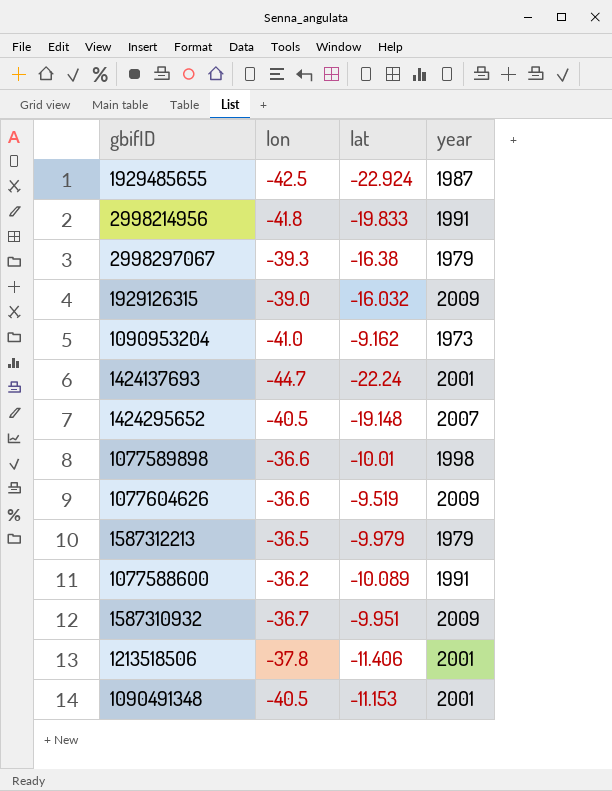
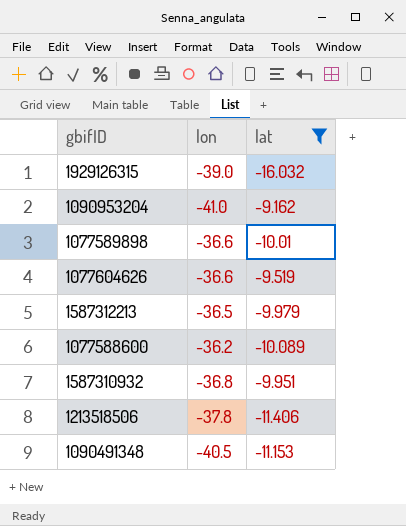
filter: none -> lat >= -16.032
column year | position: 4 -> none
1587310932 | lon: -36.7 -> -36.8

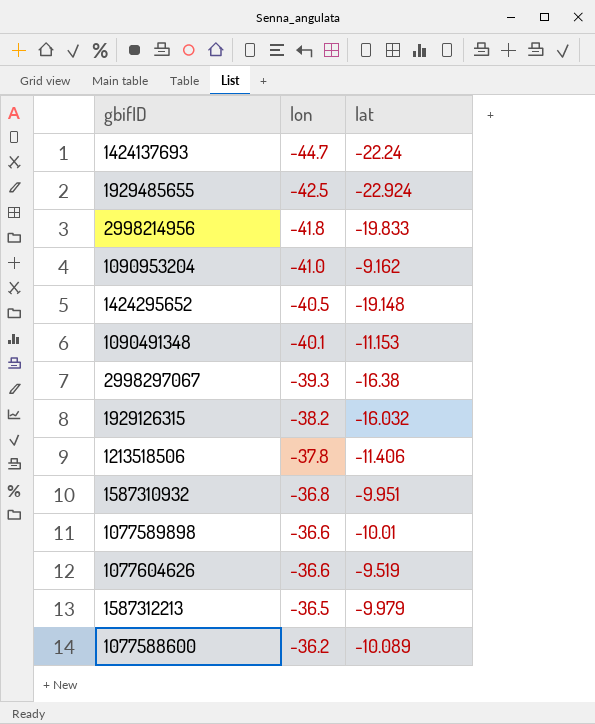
filter: lat >= -16.032 -> none
row order: none -> lon ascending
1090491348 | lon: -40.5 -> -40.1
1929126315 | lon: -39.0 -> -38.2

